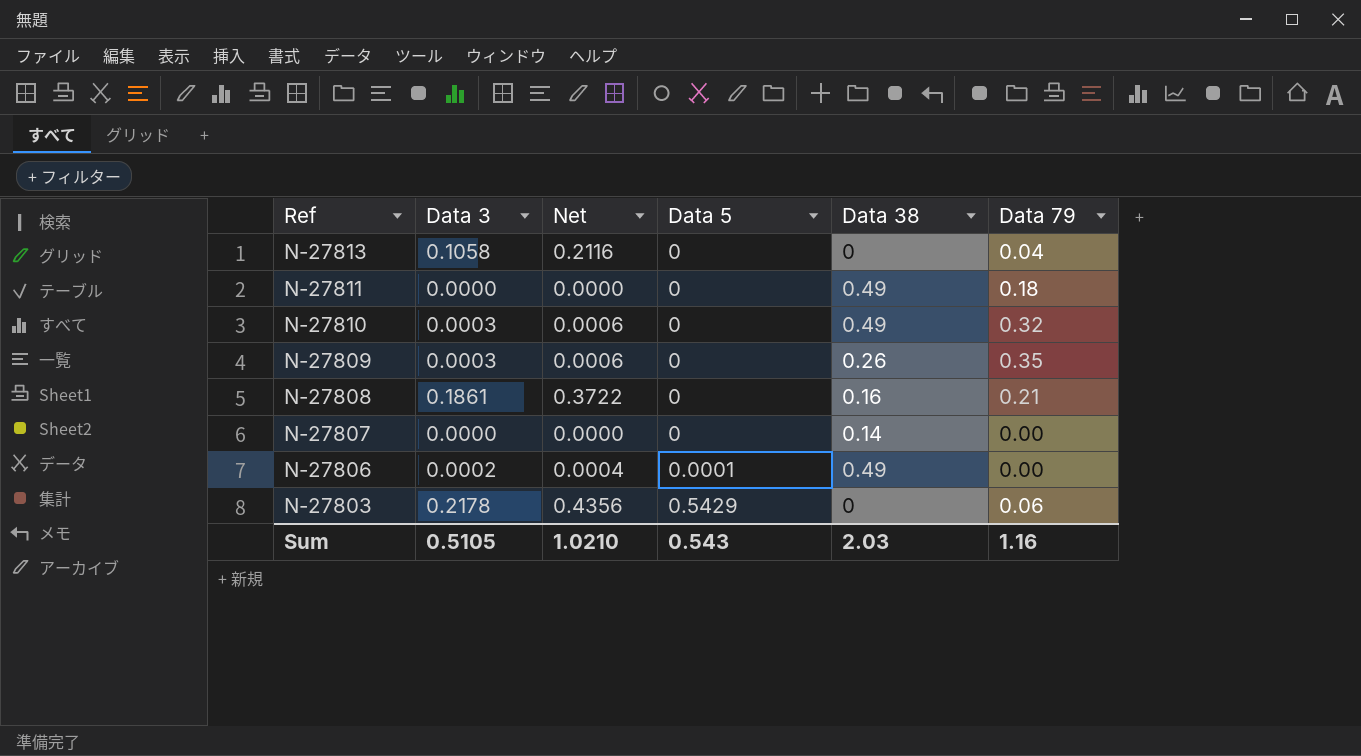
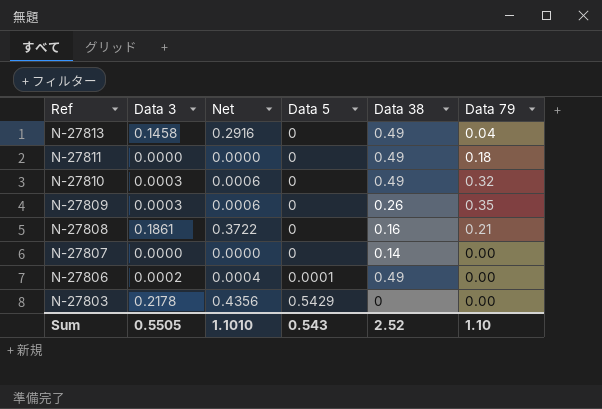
N-27813 | Data 3: 0.1058 -> 0.1458
N-27813 | Net: 0.2116 -> 0.2916
N-27813 | Data 38: 0 -> 0.49
N-27803 | Data 79: 0.06 -> 0.00
Sum | Data 3: 0.5105 -> 0.5505
Sum | Net: 1.0210 -> 1.1010
Sum | Data 38: 2.03 -> 2.52
Sum | Data 79: 1.16 -> 1.10

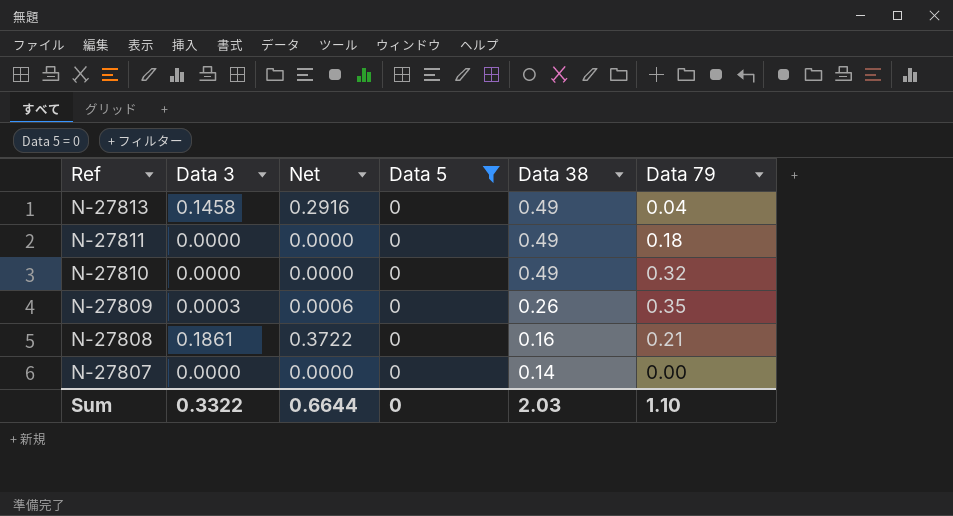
filter: none -> Data 5 = 0
N-27810 | Data 3: 0.0003 -> 0.0000
N-27810 | Net: 0.0006 -> 0.0000
Sum | Data 3: 0.5505 -> 0.3322
Sum | Net: 1.1010 -> 0.6644
Sum | Data 5: 0.543 -> 0
Sum | Data 38: 2.52 -> 2.03

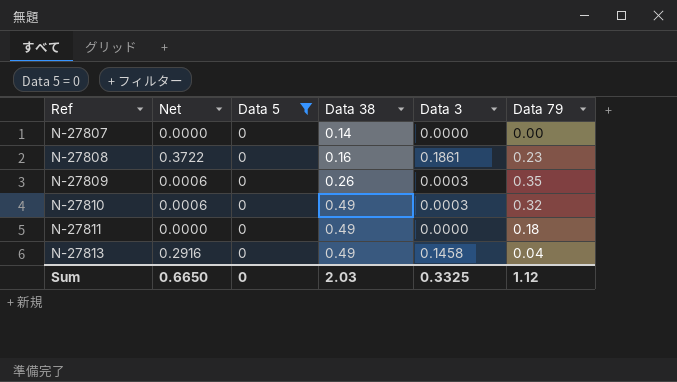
row order: Ref descending -> Ref ascending
column Data 3 | position: 2 -> 5
N-27808 | Data 79: 0.21 -> 0.23
N-27810 | Net: 0.0000 -> 0.0006
N-27810 | Data 3: 0.0000 -> 0.0003
Sum | Net: 0.6644 -> 0.6650
Sum | Data 3: 0.3322 -> 0.3325
Sum | Data 79: 1.10 -> 1.12

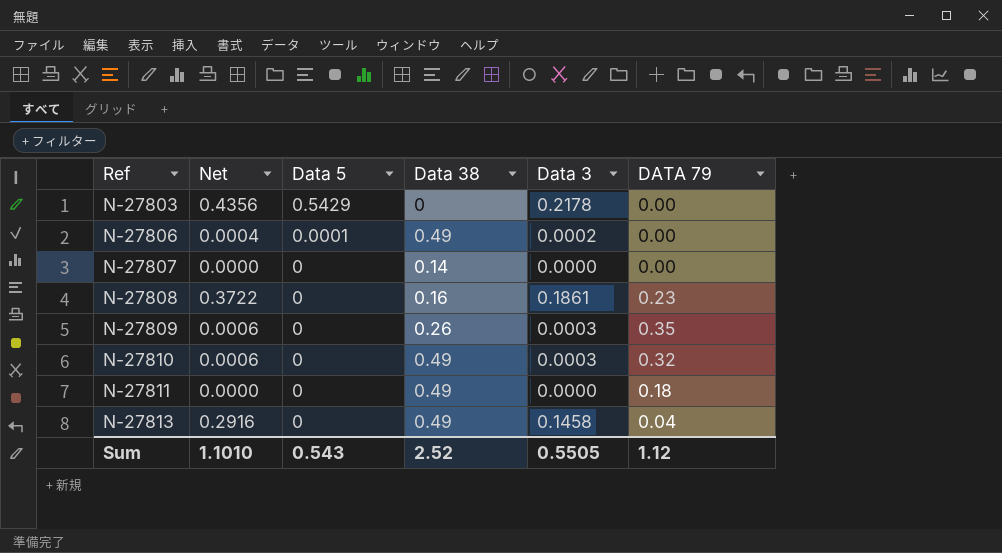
filter: Data 5 = 0 -> none
column name: Data 79 -> DATA 79
Sum | Net: 0.6650 -> 1.1010
Sum | Data 5: 0 -> 0.543
Sum | Data 38: 2.03 -> 2.52
Sum | Data 3: 0.3325 -> 0.5505

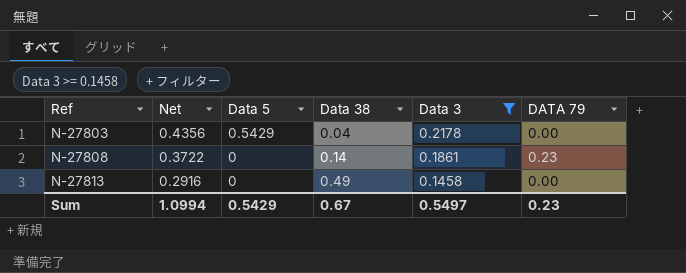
filter: none -> Data 3 >= 0.1458
N-27803 | Data 38: 0 -> 0.04
N-27808 | Data 38: 0.16 -> 0.14
N-27813 | DATA 79: 0.04 -> 0.00
Sum | Net: 1.1010 -> 1.0994
Sum | Data 5: 0.543 -> 0.5429
Sum | Data 38: 2.52 -> 0.67
Sum | Data 3: 0.5505 -> 0.5497
Sum | DATA 79: 1.12 -> 0.23

